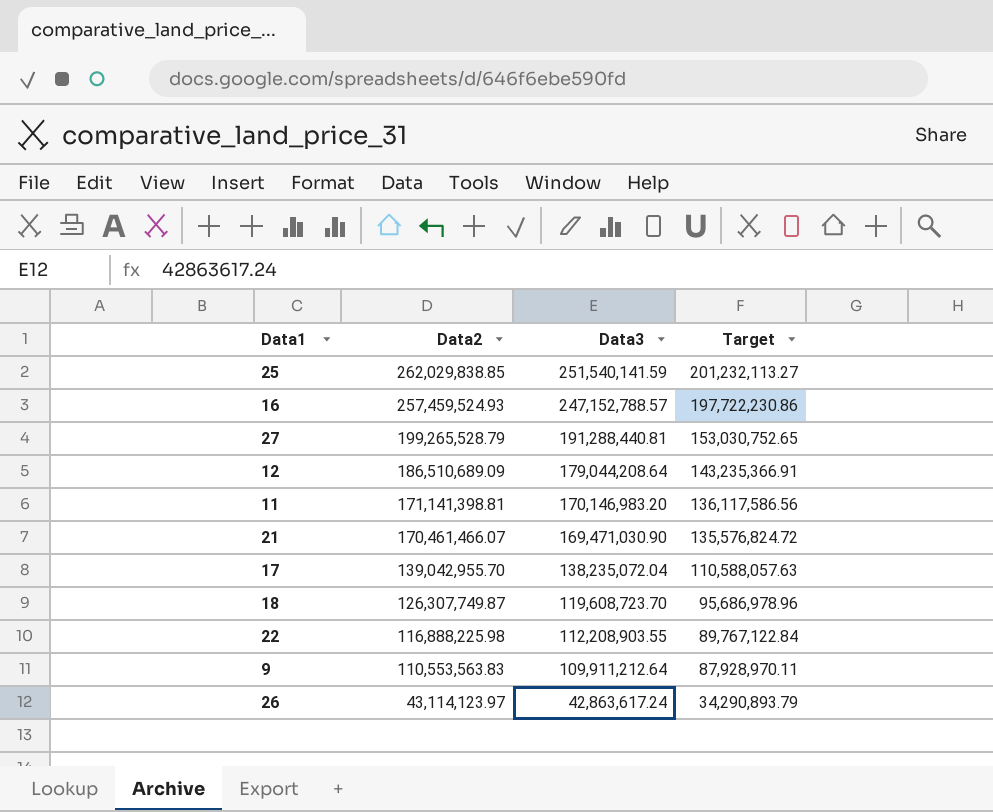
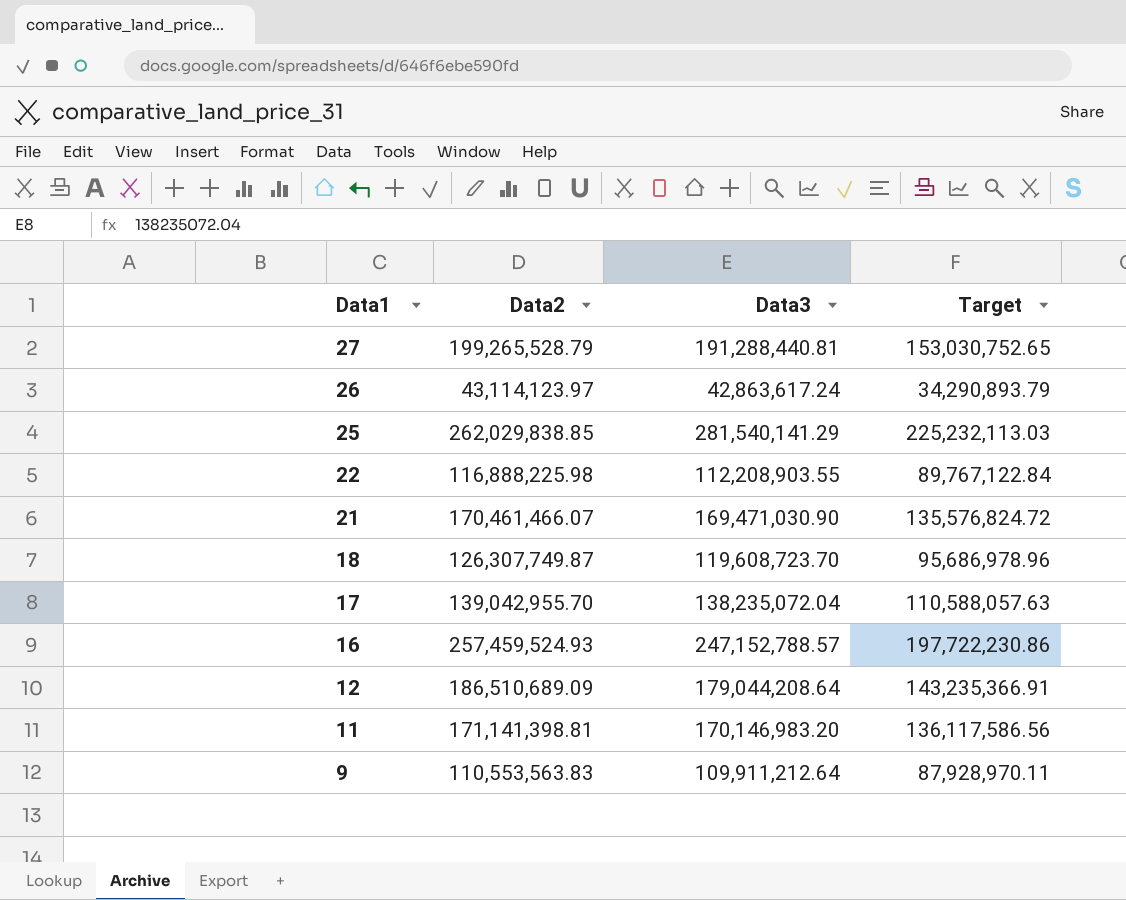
row order: Data2 descending -> Data1 descending
25 | Data3: 251,540,141.59 -> 281,540,141.29
25 | Target: 201,232,113.27 -> 225,232,113.03

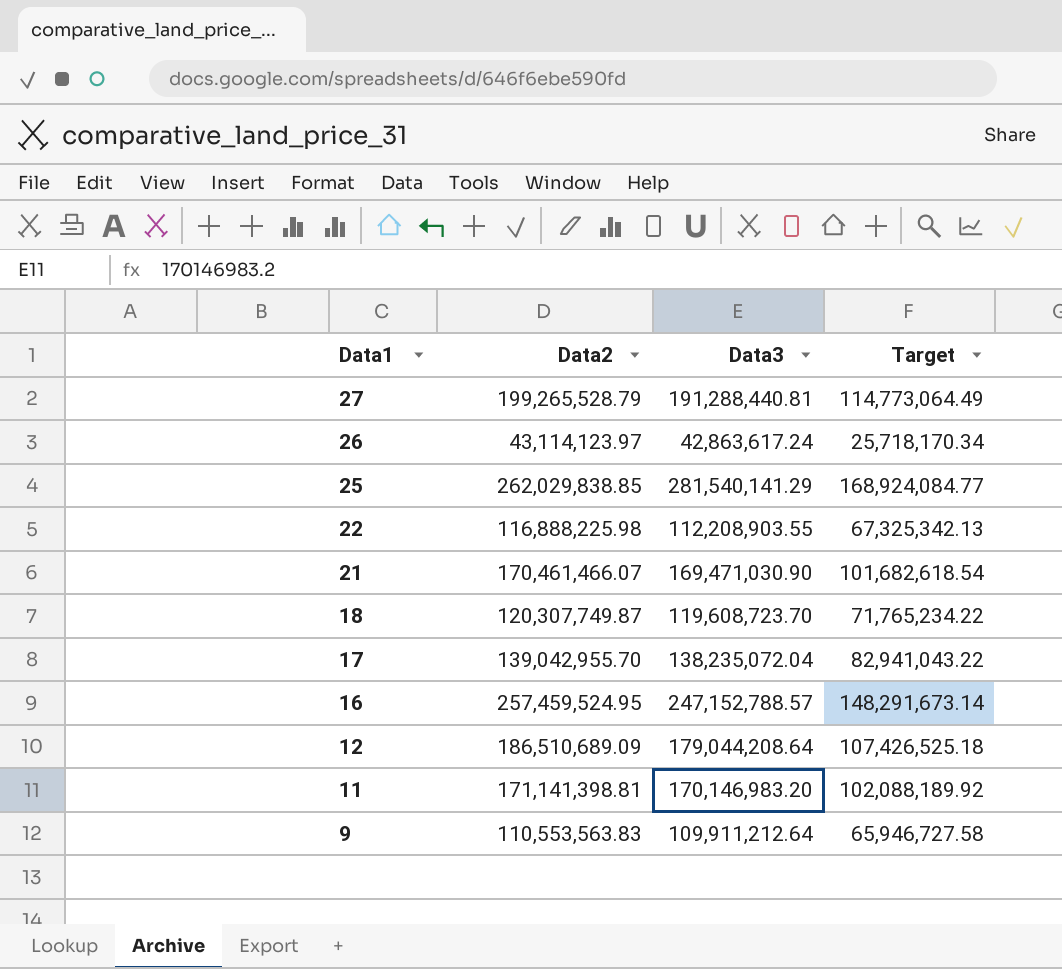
column Target | formula: [Data3] * 0.8 -> [Data3] * 0.6
18 | Data2: 126,307,749.87 -> 120,307,749.87
16 | Data2: 257,459,524.93 -> 257,459,524.95

